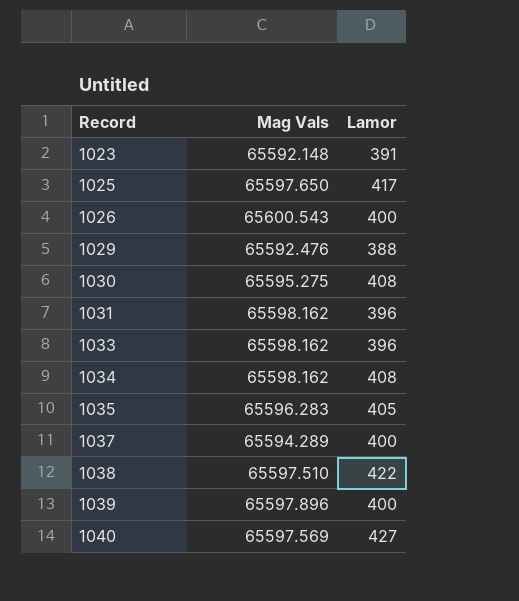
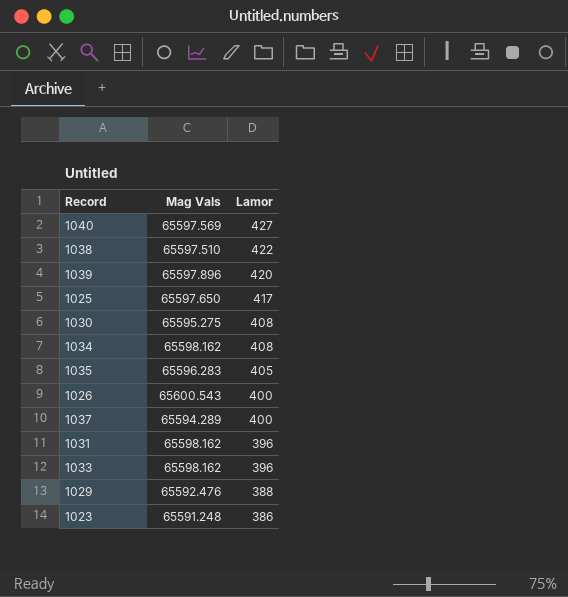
row order: Record ascending -> Lamor descending
1039 | Lamor: 400 -> 420
1023 | Mag Vals: 65592.148 -> 65591.248
1023 | Lamor: 391 -> 386

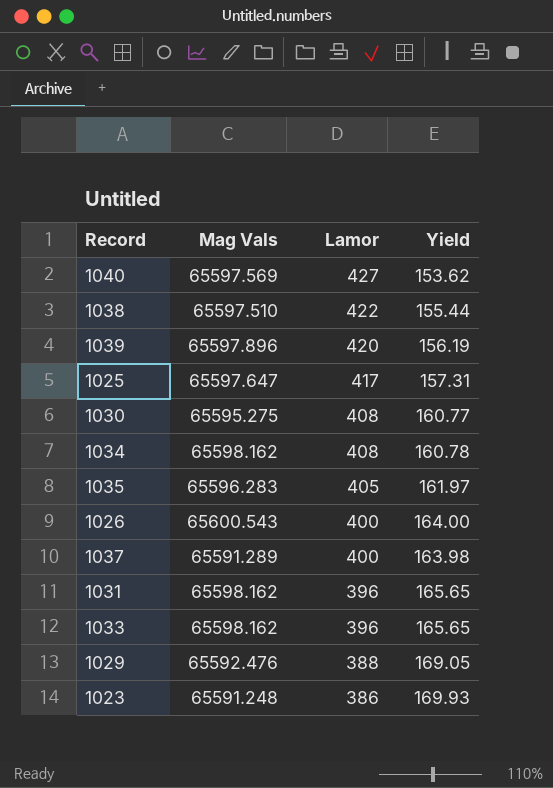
column Yield | formula: none -> [Mag Vals] / [Lamor]
1025 | Mag Vals: 65597.650 -> 65597.647
1037 | Mag Vals: 65594.289 -> 65591.289

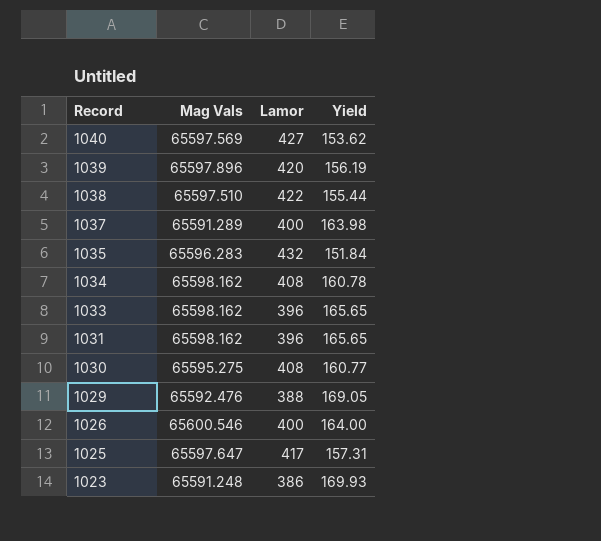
row order: Lamor descending -> Record descending
1035 | Lamor: 405 -> 432
1035 | Yield: 161.97 -> 151.84
1026 | Mag Vals: 65600.543 -> 65600.546

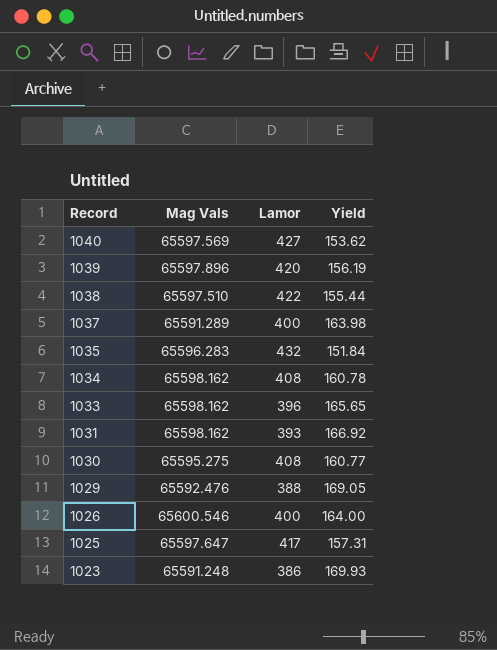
1031 | Lamor: 396 -> 393
1031 | Yield: 165.65 -> 166.92

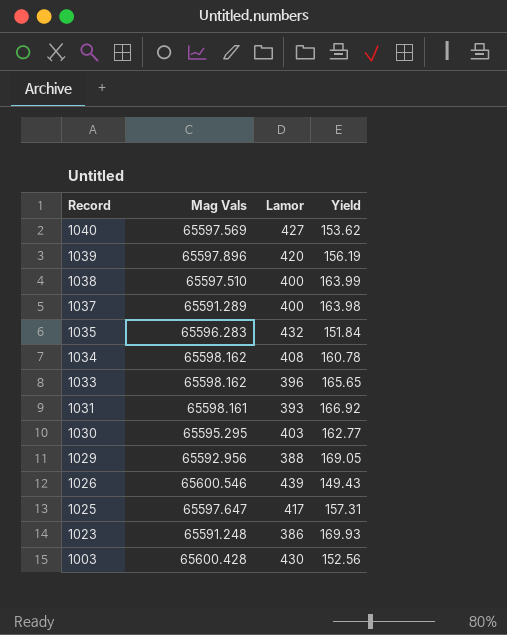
1038 | Lamor: 422 -> 400
1038 | Yield: 155.44 -> 163.99
1031 | Mag Vals: 65598.162 -> 65598.161
1030 | Mag Vals: 65595.275 -> 65595.295
1030 | Lamor: 408 -> 403
1030 | Yield: 160.77 -> 162.77
1029 | Mag Vals: 65592.476 -> 65592.956
1026 | Lamor: 400 -> 439
1026 | Yield: 164.00 -> 149.43
row 1003: none -> 65600.428 | 430 | 152.56

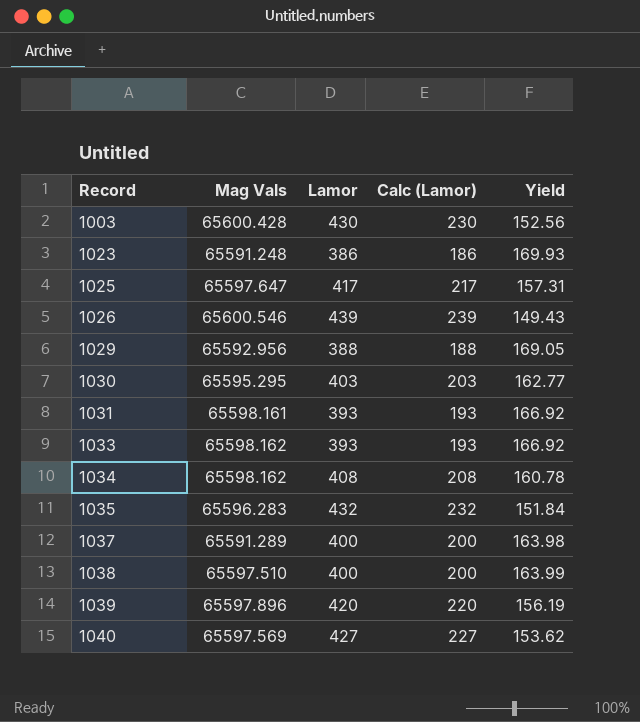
row order: Record descending -> Record ascending
column Calc (Lamor) | formula: none -> [Lamor] - 200
1033 | Lamor: 396 -> 393
1033 | Yield: 165.65 -> 166.92

